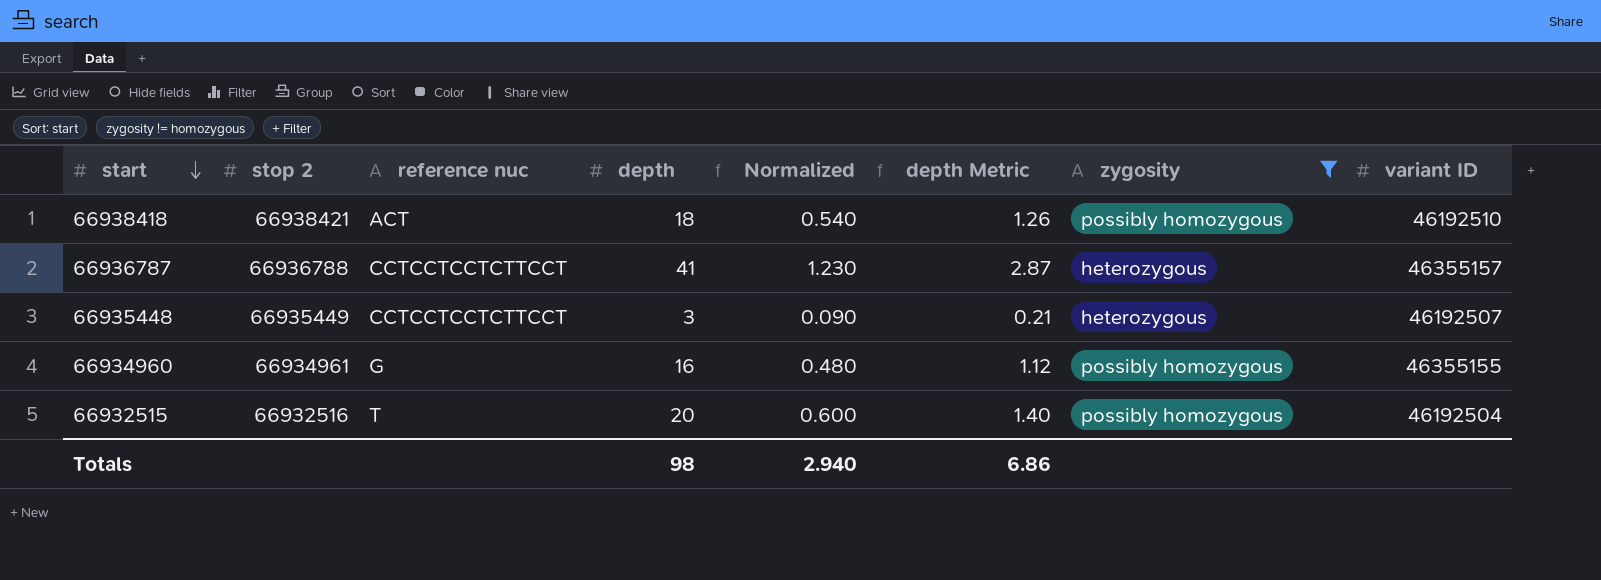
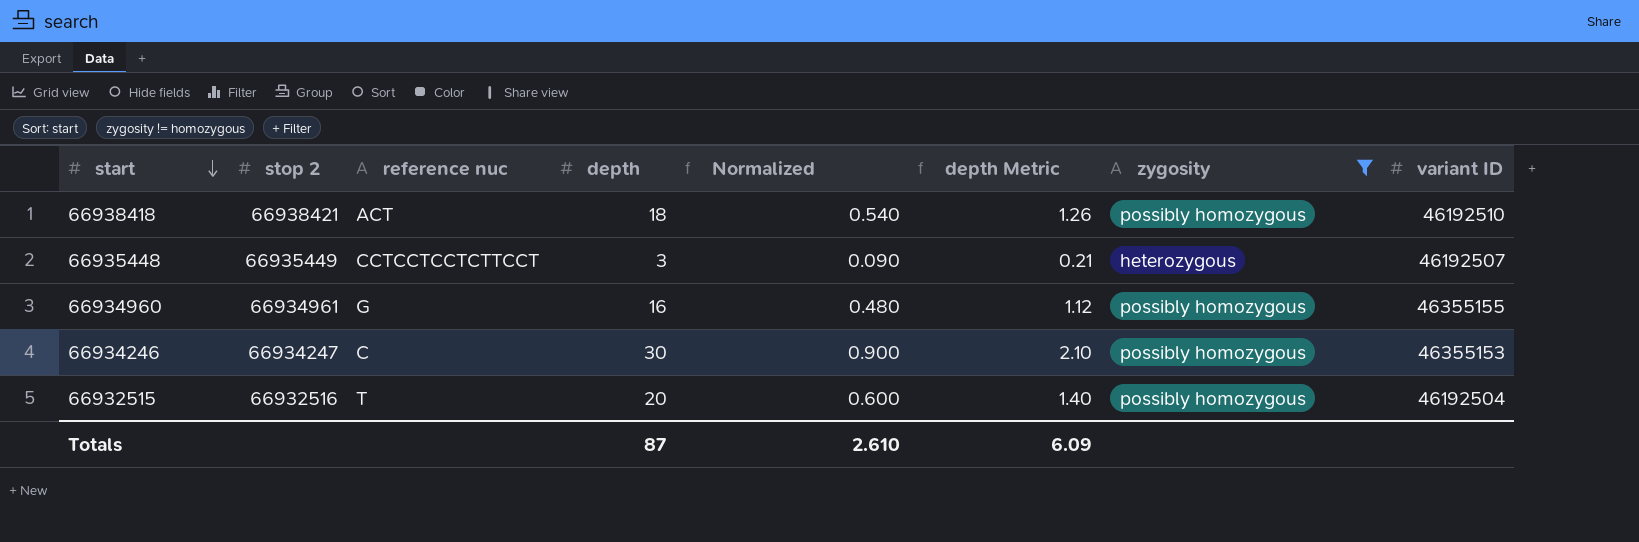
row 66936787: 66936788 | CCTCCTCCTCTTCCT | 41 | 1.230 | 2.87 | heterozygous | 46355157 -> none
row 66934246: none -> 66934247 | C | 30 | 0.900 | 2.10 | possibly homozygous | 46355153
Totals | depth: 98 -> 87
Totals | Normalized: 2.940 -> 2.610
Totals | depth Metric: 6.86 -> 6.09

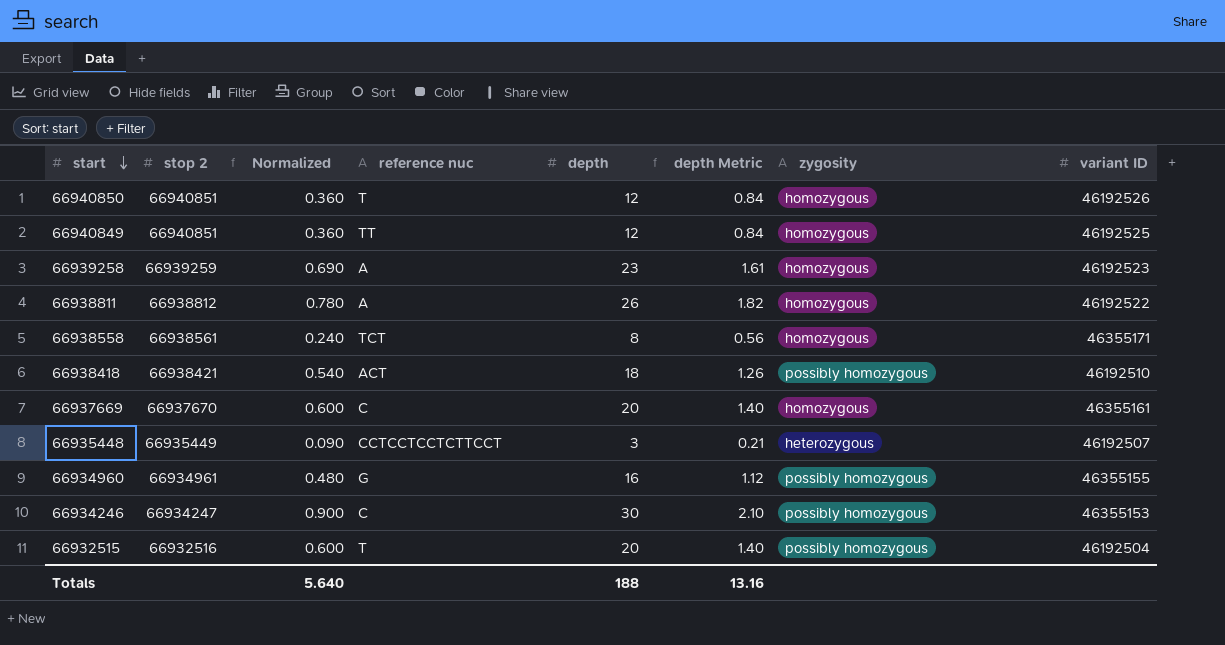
filter: zygosity != homozygous -> none
column Normalized | position: 5 -> 3
Totals | Normalized: 2.610 -> 5.640
Totals | depth: 87 -> 188
Totals | depth Metric: 6.09 -> 13.16

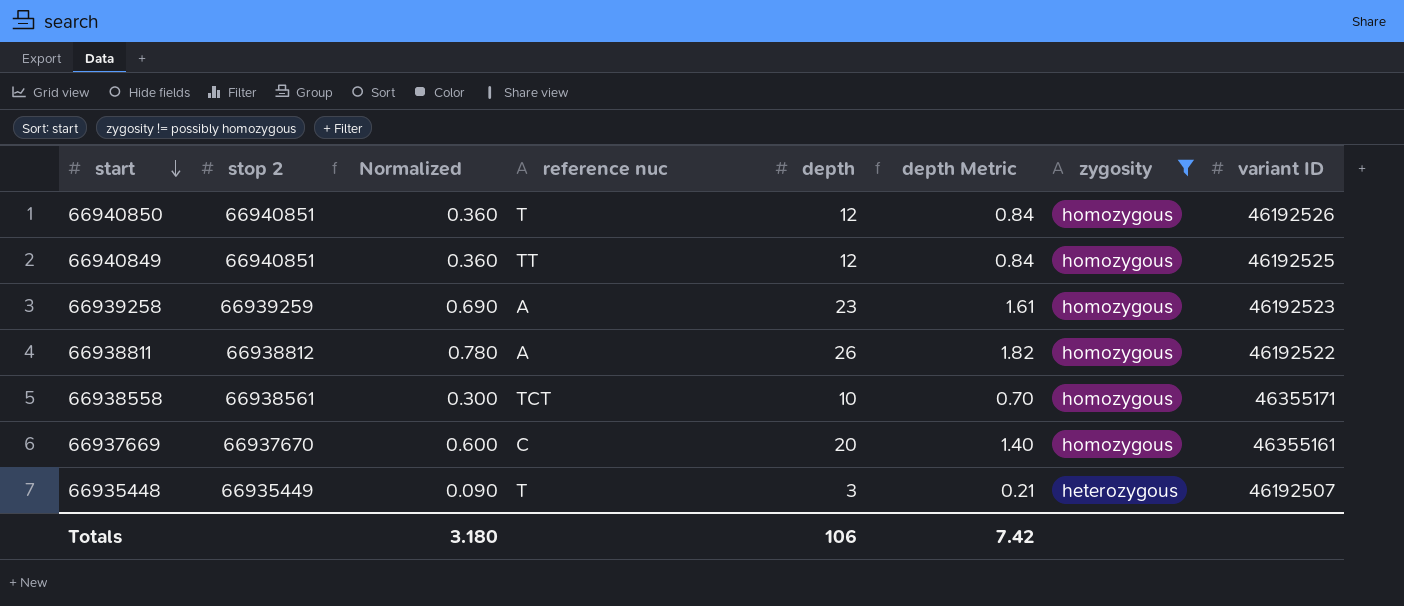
filter: none -> zygosity != possibly homozygous
66938558 | Normalized: 0.240 -> 0.300
66938558 | depth: 8 -> 10
66938558 | depth Metric: 0.56 -> 0.70
66935448 | reference nuc: CCTCCTCCTCTTCCT -> T
Totals | Normalized: 5.640 -> 3.180
Totals | depth: 188 -> 106
Totals | depth Metric: 13.16 -> 7.42

